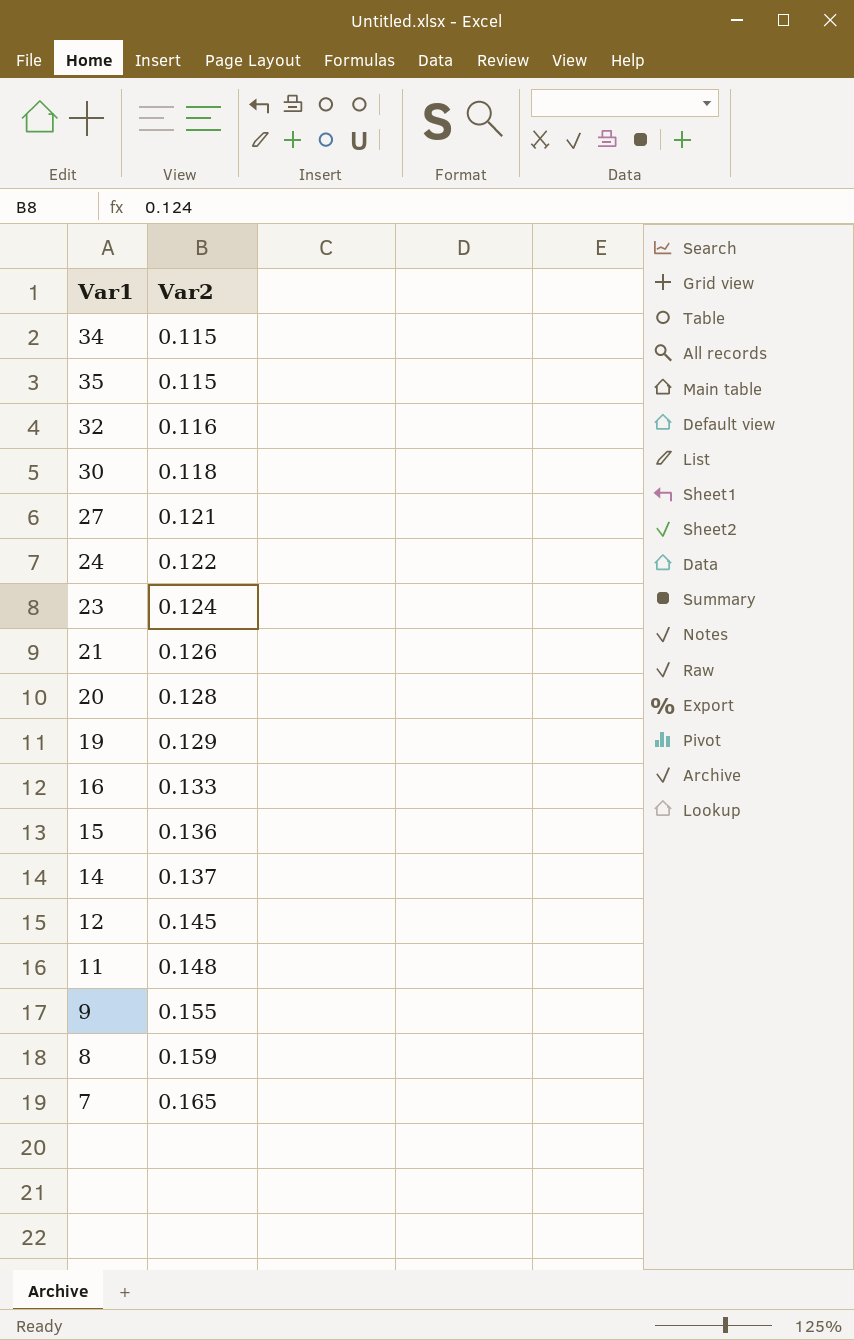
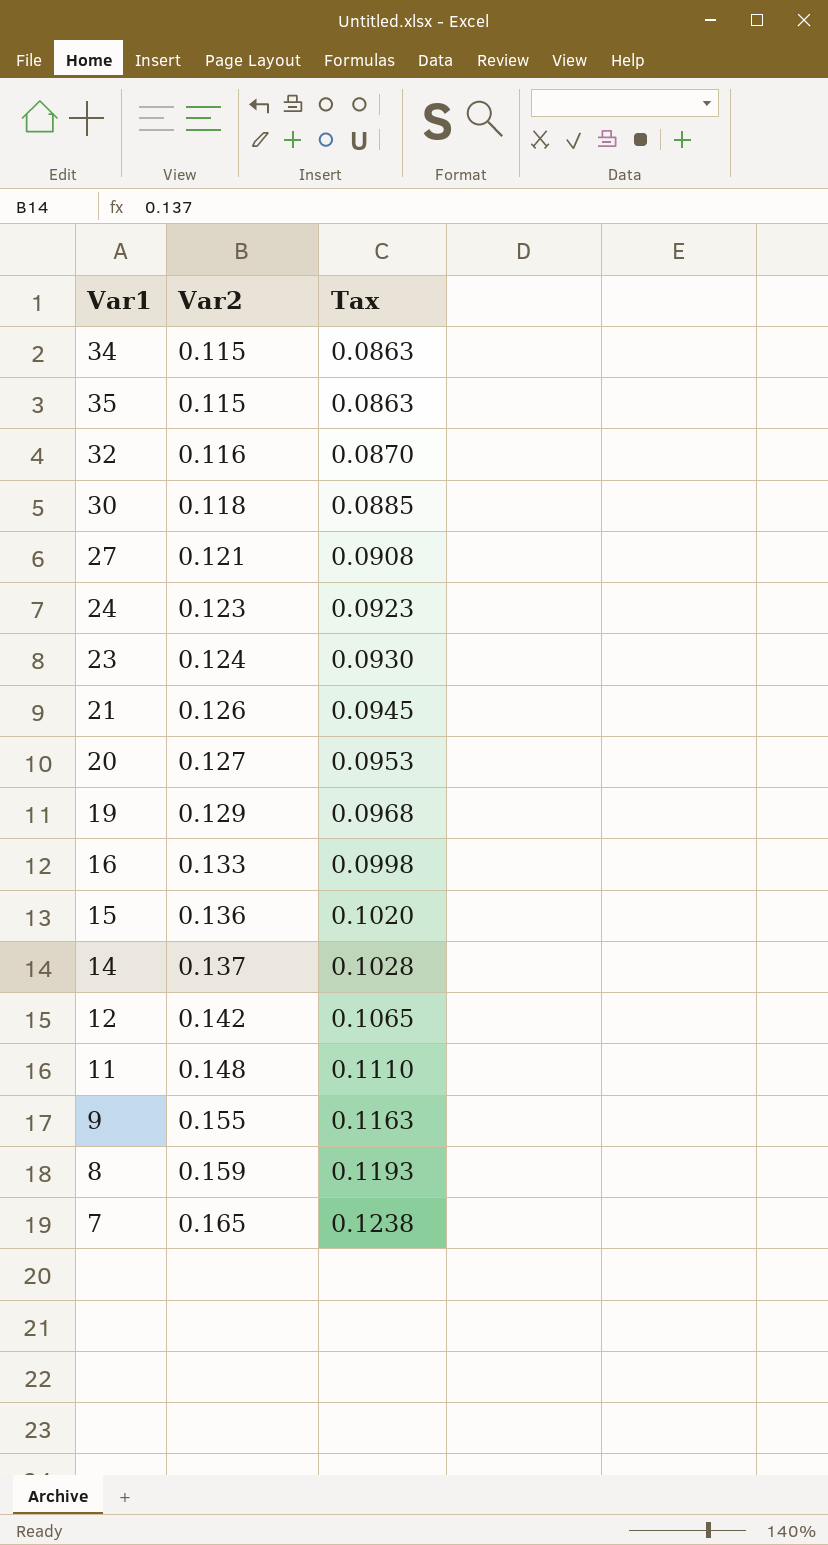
column Tax | formula: none -> [Var2] * 0.75
24 | Var2: 0.122 -> 0.123
20 | Var2: 0.128 -> 0.127
12 | Var2: 0.145 -> 0.142

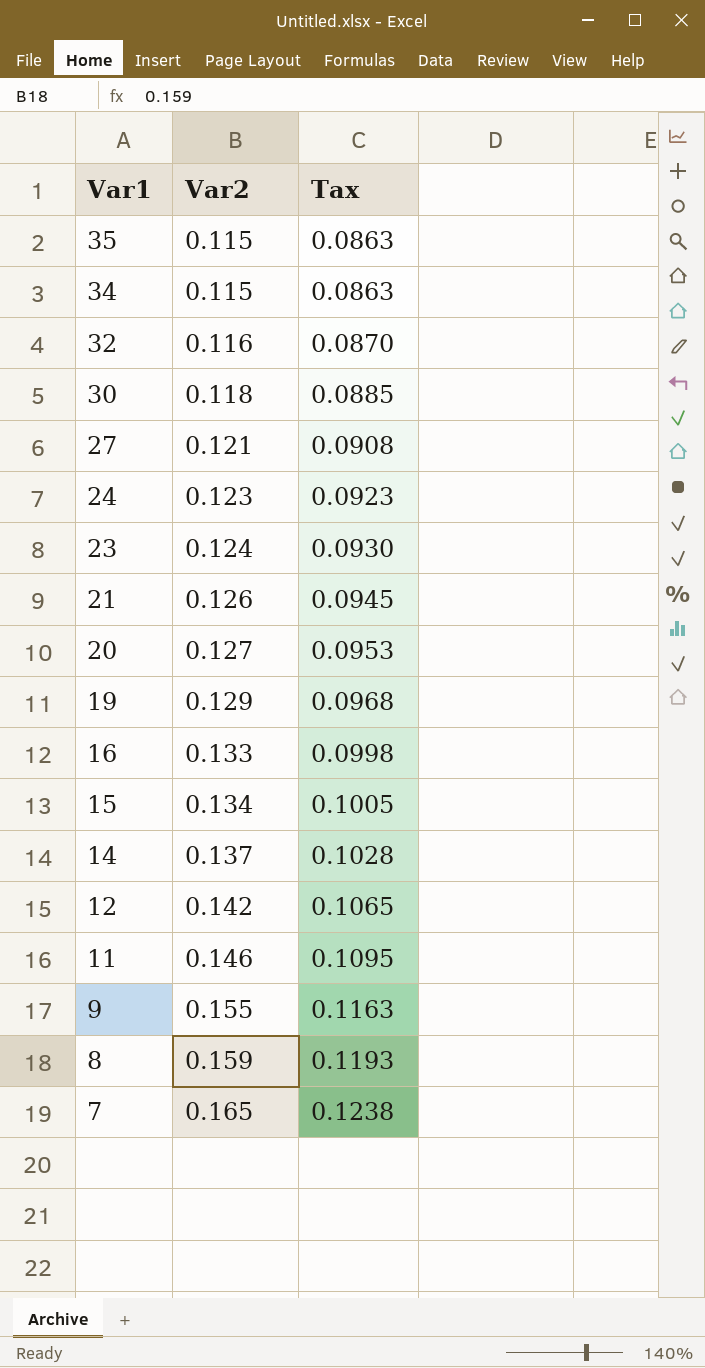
row order: Var2 ascending -> Var1 descending
15 | Var2: 0.136 -> 0.134
15 | Tax: 0.1020 -> 0.1005
11 | Var2: 0.148 -> 0.146
11 | Tax: 0.1110 -> 0.1095

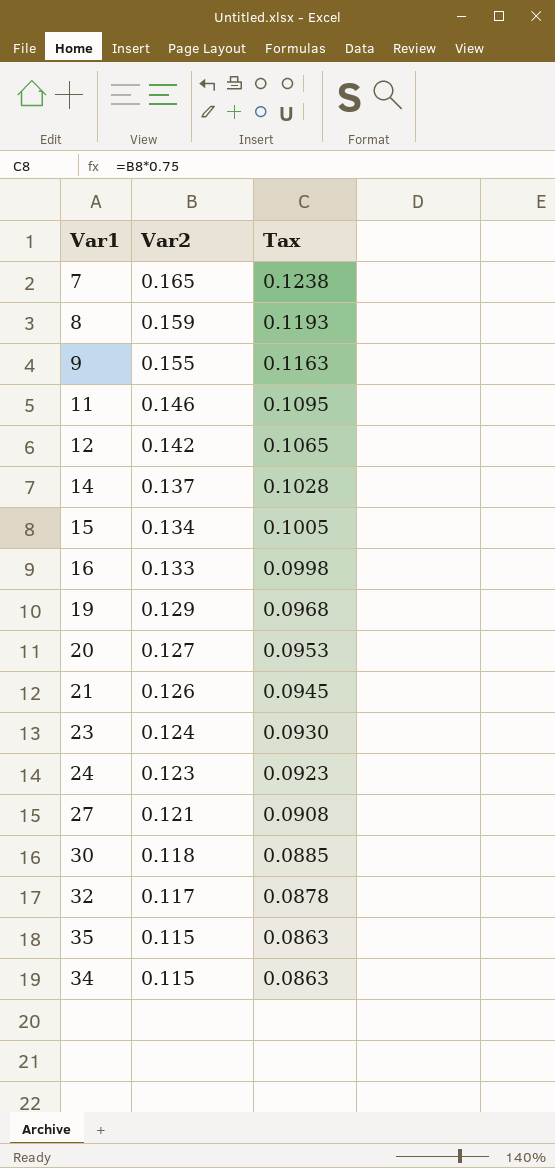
row order: Var1 descending -> Var2 descending
32 | Var2: 0.116 -> 0.117
32 | Tax: 0.0870 -> 0.0878

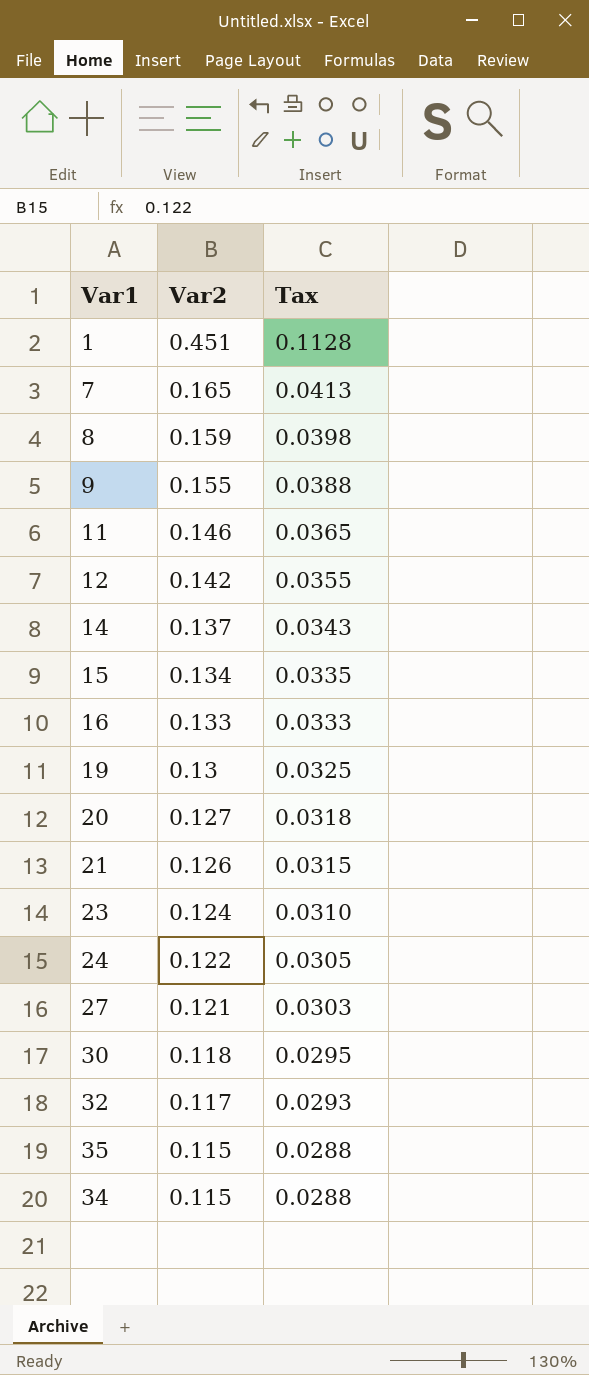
column Tax | formula: [Var2] * 0.75 -> [Var2] * 0.25
row 1: none -> 0.451 | 0.1128
19 | Var2: 0.129 -> 0.13
24 | Var2: 0.123 -> 0.122

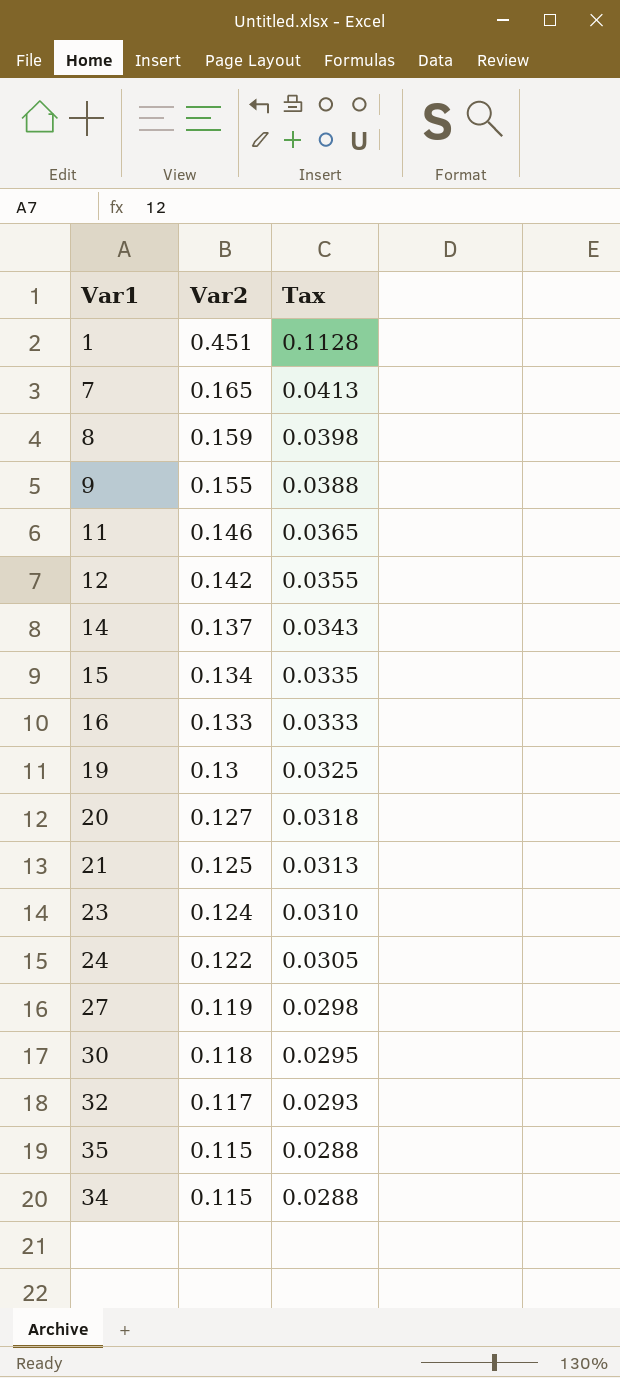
21 | Var2: 0.126 -> 0.125
21 | Tax: 0.0315 -> 0.0313
27 | Var2: 0.121 -> 0.119
27 | Tax: 0.0303 -> 0.0298

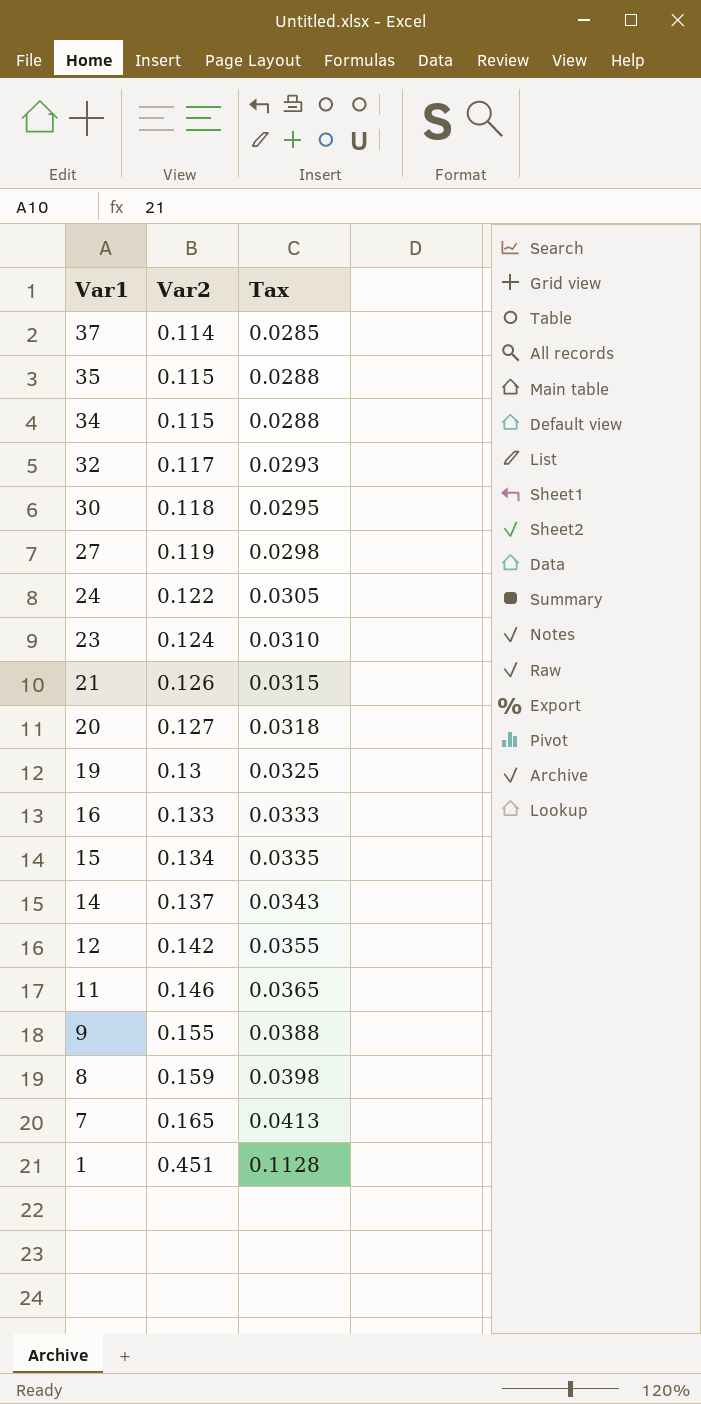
row order: Var2 descending -> Var1 descending
row 37: none -> 0.114 | 0.0285
21 | Var2: 0.125 -> 0.126
21 | Tax: 0.0313 -> 0.0315

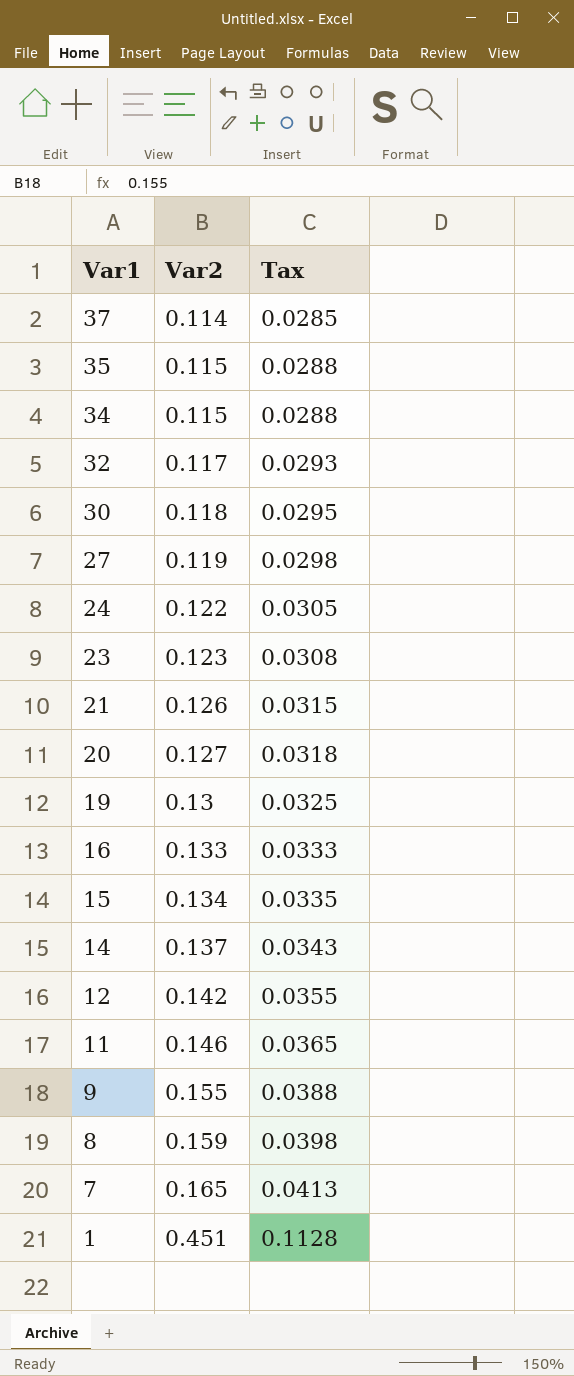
23 | Var2: 0.124 -> 0.123
23 | Tax: 0.0310 -> 0.0308

